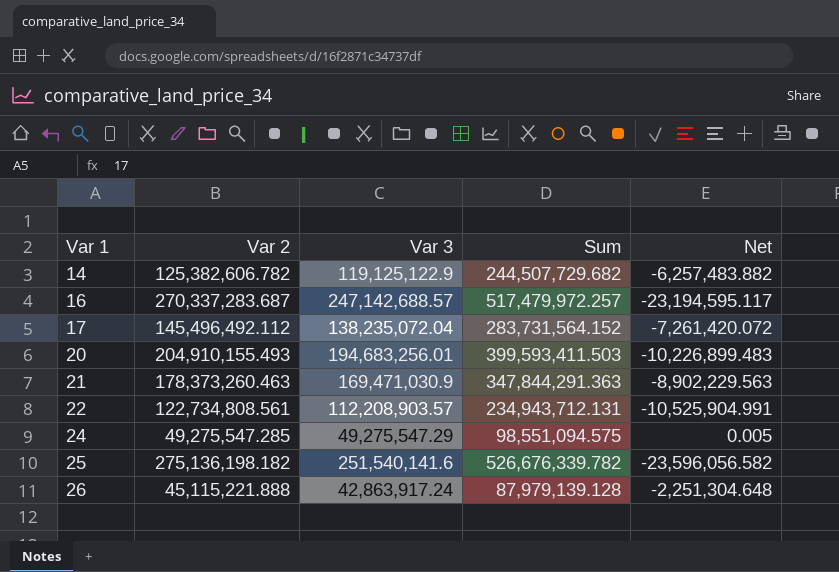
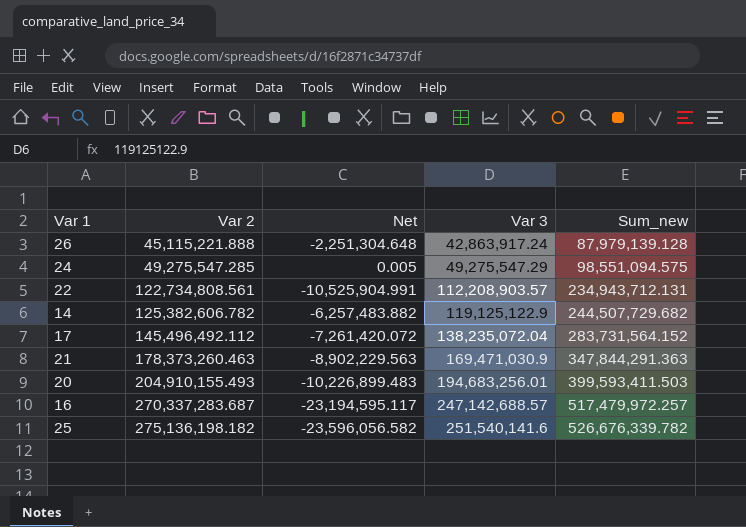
row order: Var 1 ascending -> Var 2 ascending
column Net | position: 5 -> 3
column name: Sum -> Sum_new

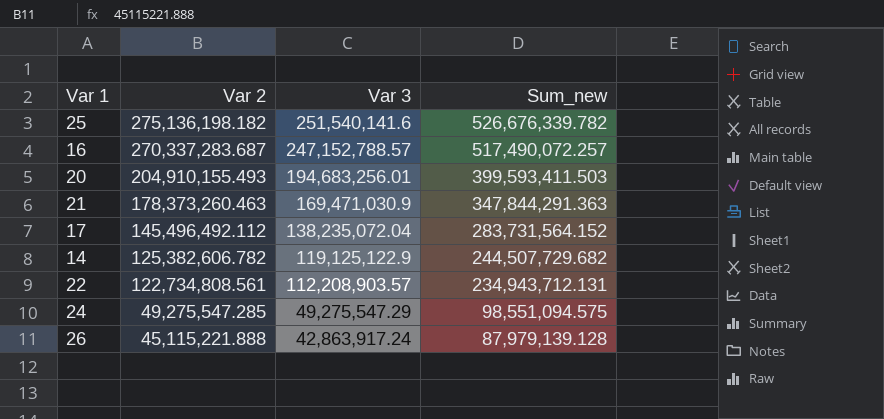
row order: Var 2 ascending -> Var 2 descending
column Net | formula: [Var 3] - [Var 2] -> none
16 | Var 3: 247,142,688.57 -> 247,152,788.57
16 | Sum_new: 517,479,972.257 -> 517,490,072.257

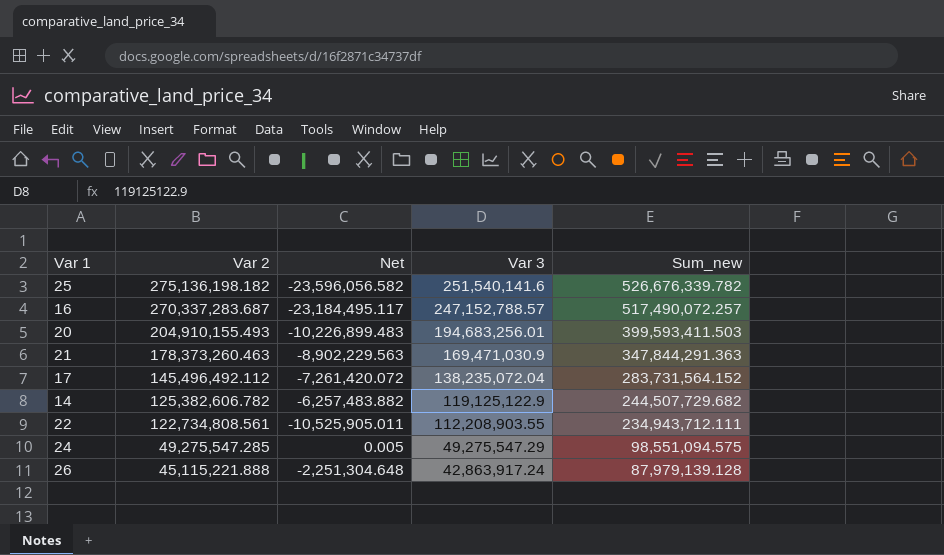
column Net | formula: none -> [Var 3] - [Var 2]
22 | Var 3: 112,208,903.57 -> 112,208,903.55
22 | Sum_new: 234,943,712.131 -> 234,943,712.111

